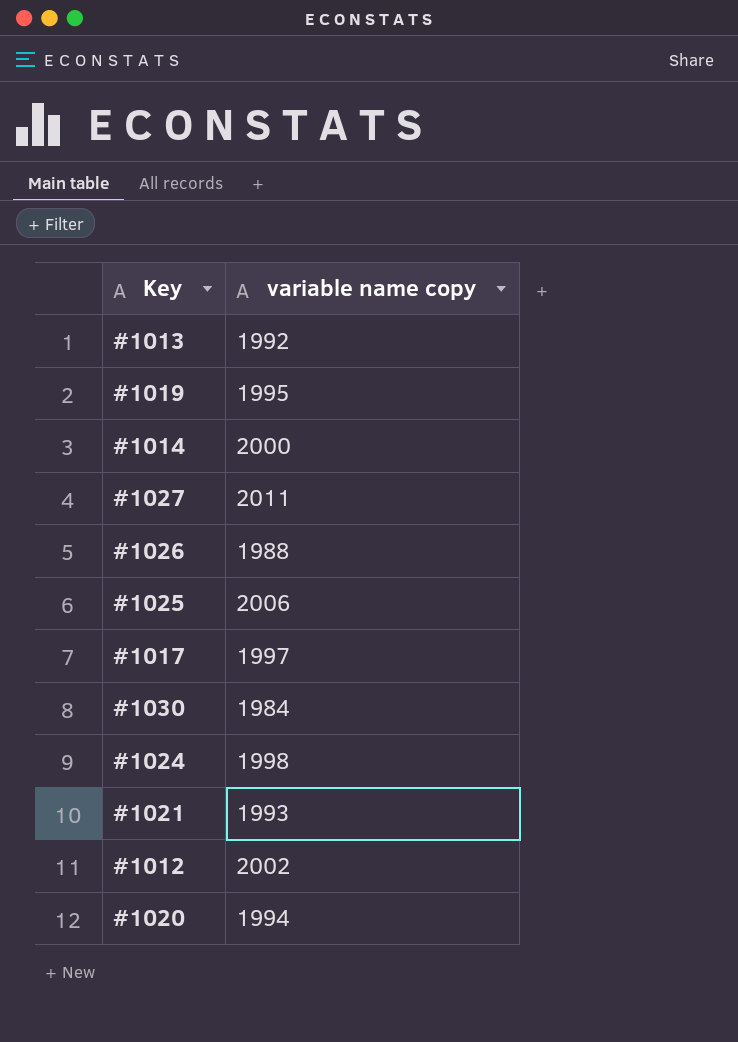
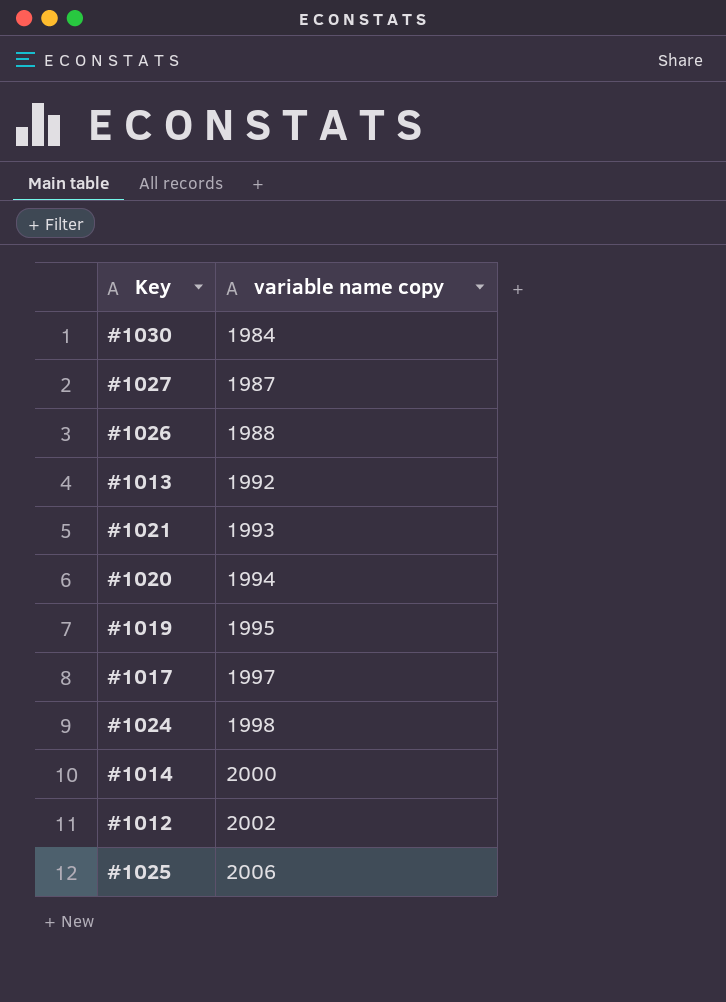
row order: none -> variable name copy ascending
#1027 | variable name copy: 2011 -> 1987

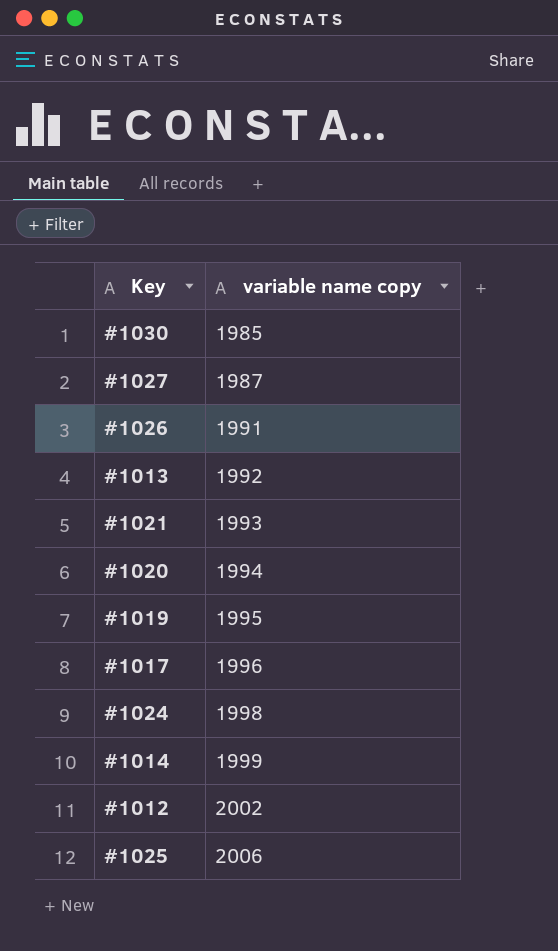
#1030 | variable name copy: 1984 -> 1985
#1026 | variable name copy: 1988 -> 1991
#1017 | variable name copy: 1997 -> 1996
#1014 | variable name copy: 2000 -> 1999

